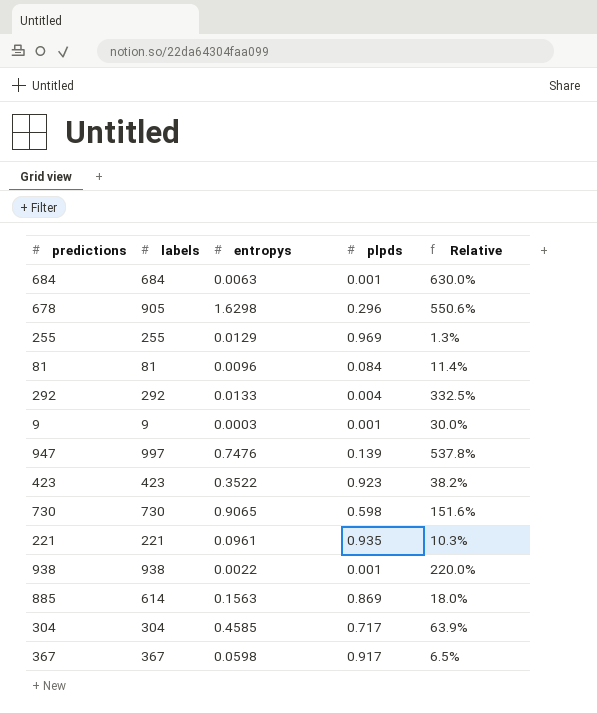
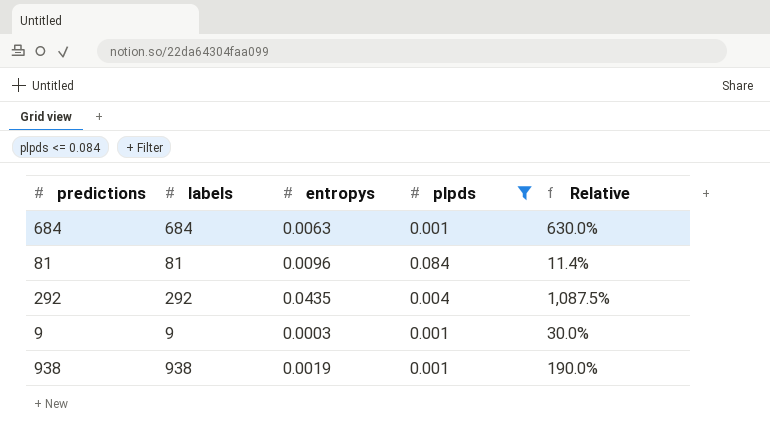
filter: none -> plpds <= 0.084
292 | entropys: 0.0133 -> 0.0435
292 | Relative: 332.5% -> 1,087.5%
938 | entropys: 0.0022 -> 0.0019
938 | Relative: 220.0% -> 190.0%

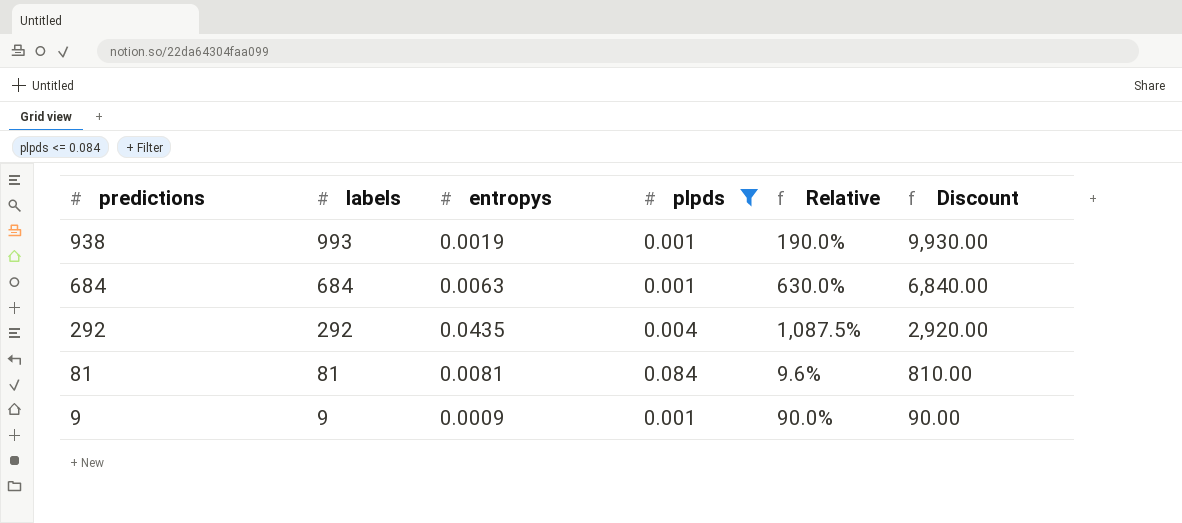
row order: none -> predictions descending
column Discount | formula: none -> [labels] * 10
938 | labels: 938 -> 993
81 | entropys: 0.0096 -> 0.0081
81 | Relative: 11.4% -> 9.6%
9 | entropys: 0.0003 -> 0.0009
9 | Relative: 30.0% -> 90.0%

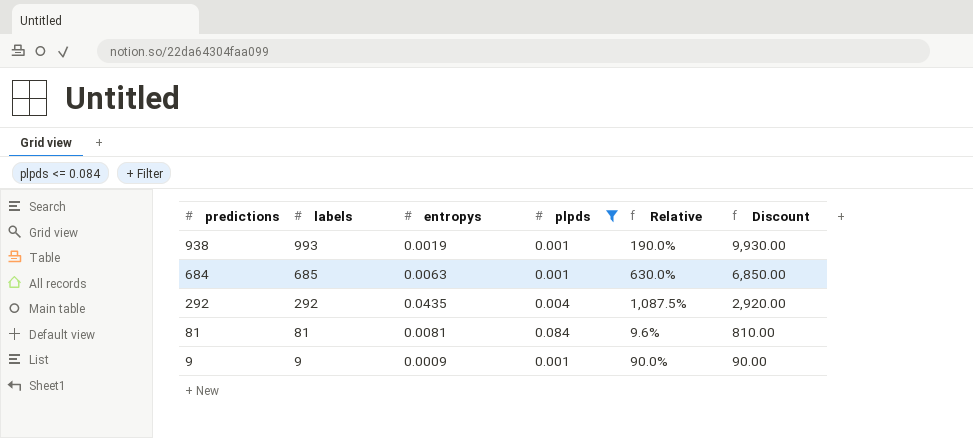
684 | labels: 684 -> 685
684 | Discount: 6,840.00 -> 6,850.00

